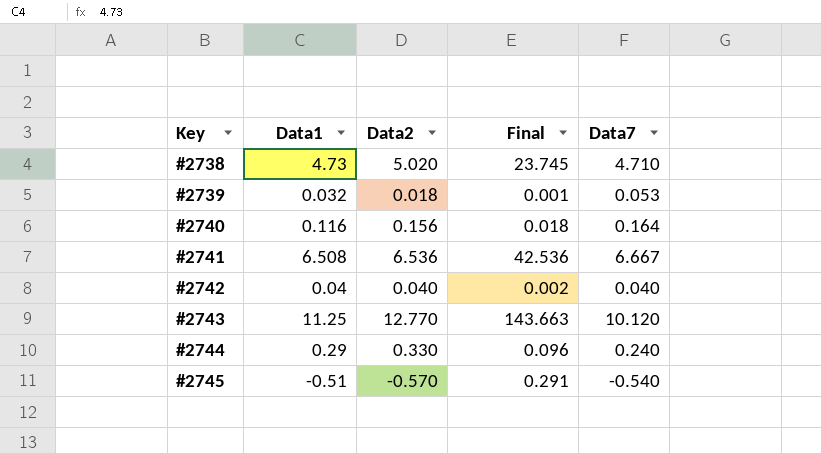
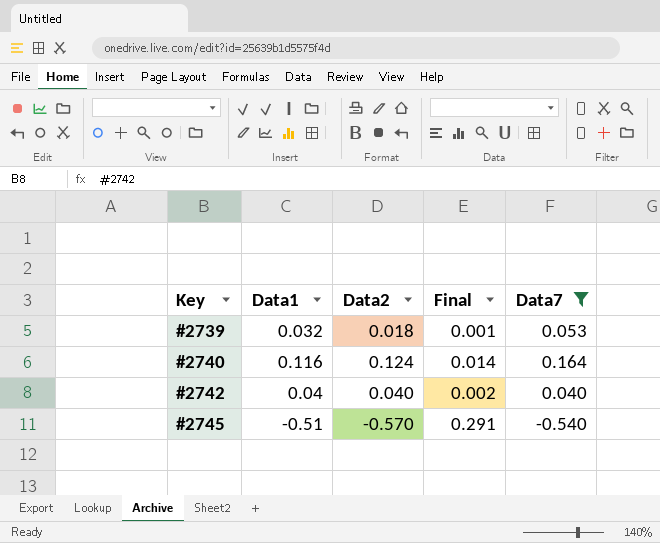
filter: none -> Data7 <= 0.164
#2740 | Data2: 0.156 -> 0.124
#2740 | Final: 0.018 -> 0.014

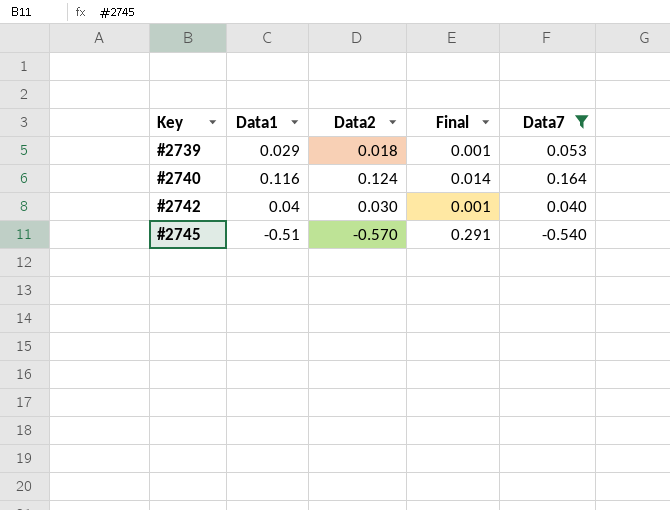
#2739 | Data1: 0.032 -> 0.029
#2742 | Data2: 0.040 -> 0.030
#2742 | Final: 0.002 -> 0.001

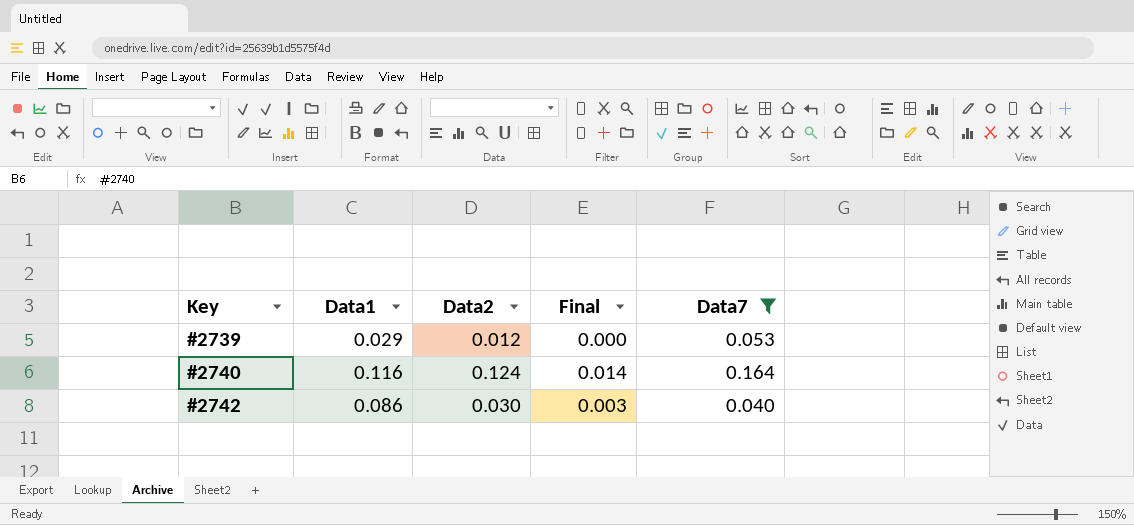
row #2745: -0.51 | -0.570 | 0.291 | -0.540 -> none
#2739 | Data2: 0.018 -> 0.012
#2739 | Final: 0.001 -> 0.000
#2742 | Data1: 0.04 -> 0.086
#2742 | Final: 0.001 -> 0.003

